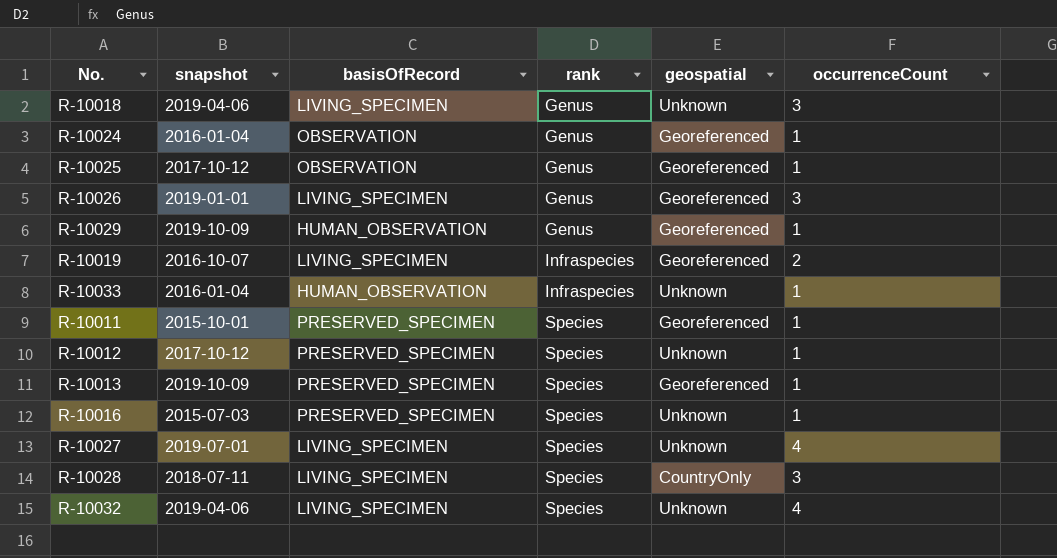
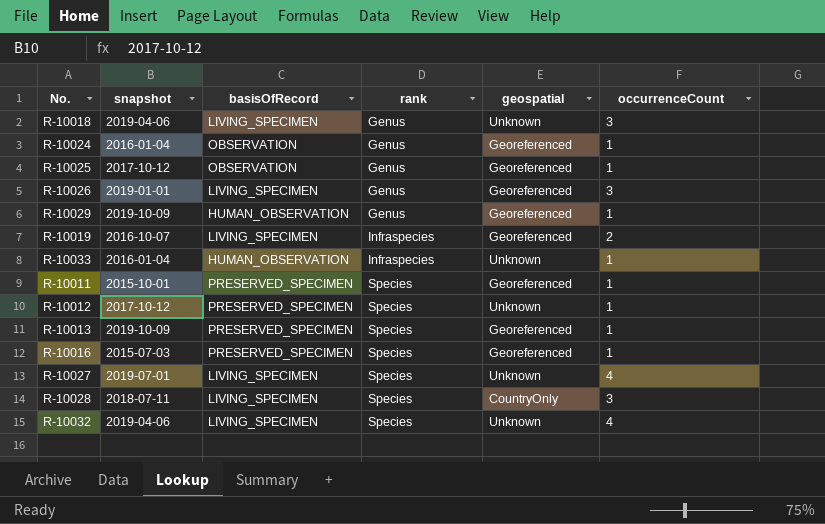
R-10016 | geospatial: Unknown -> Georeferenced

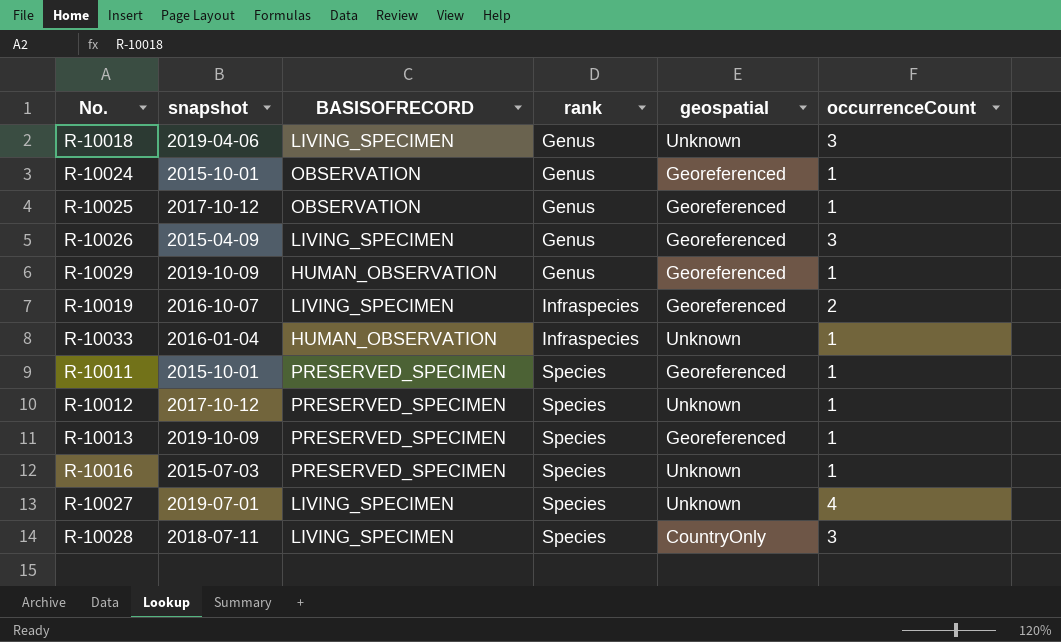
column name: basisOfRecord -> BASISOFRECORD
row R-10032: 2019-04-06 | LIVING_SPECIMEN | Species | Unknown | 4 -> none
R-10024 | snapshot: 2016-01-04 -> 2015-10-01
R-10026 | snapshot: 2019-01-01 -> 2015-04-09
R-10016 | geospatial: Georeferenced -> Unknown

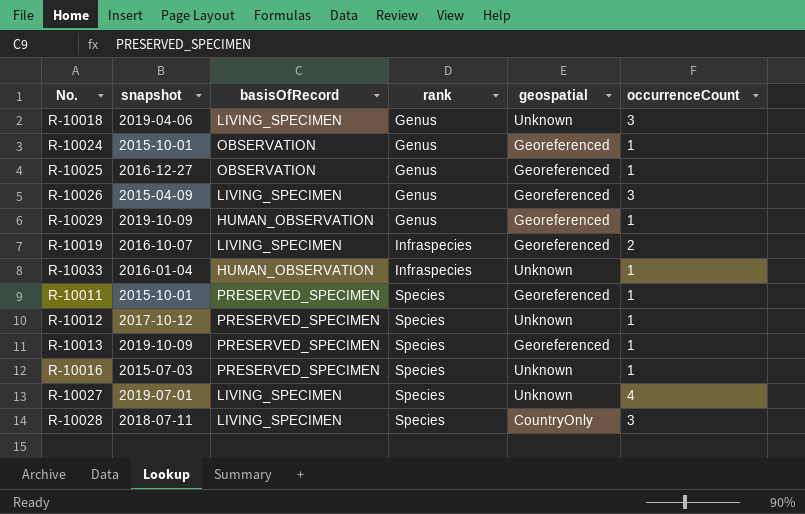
column name: BASISOFRECORD -> basisOfRecord
R-10025 | snapshot: 2017-10-12 -> 2016-12-27

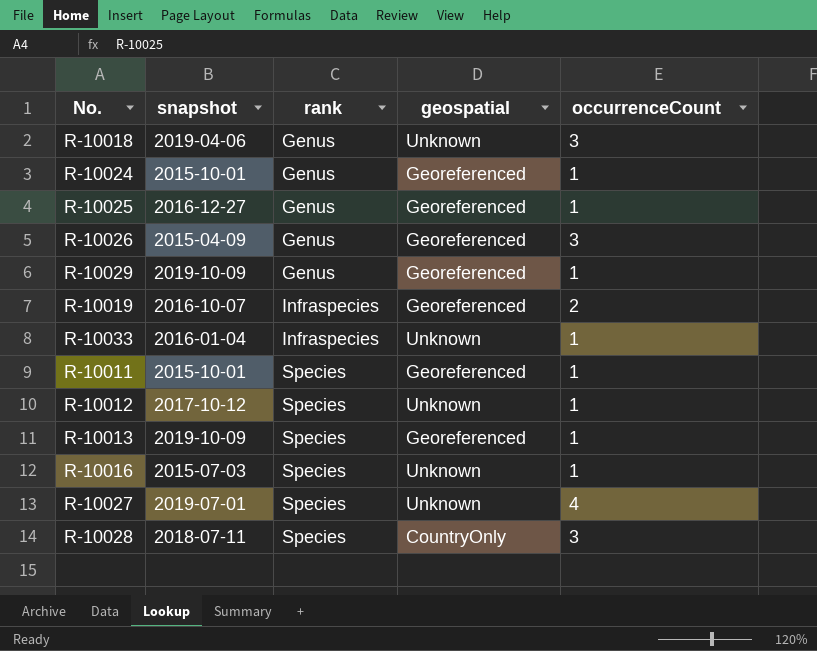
column basisOfRecord | position: 3 -> none

